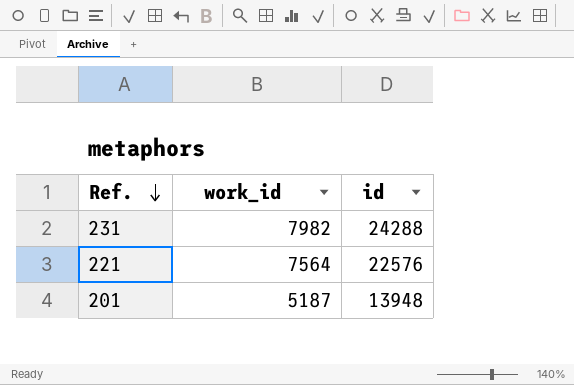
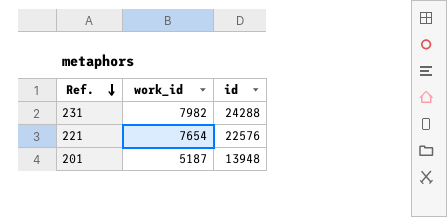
221 | work_id: 7564 -> 7654

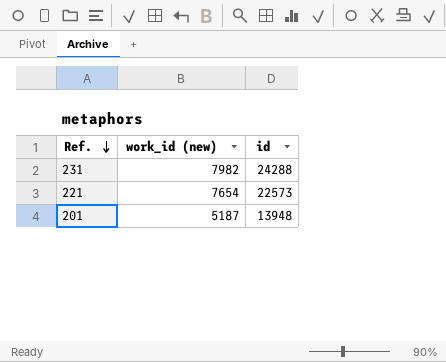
column name: work_id -> work_id (new)
221 | id: 22576 -> 22573

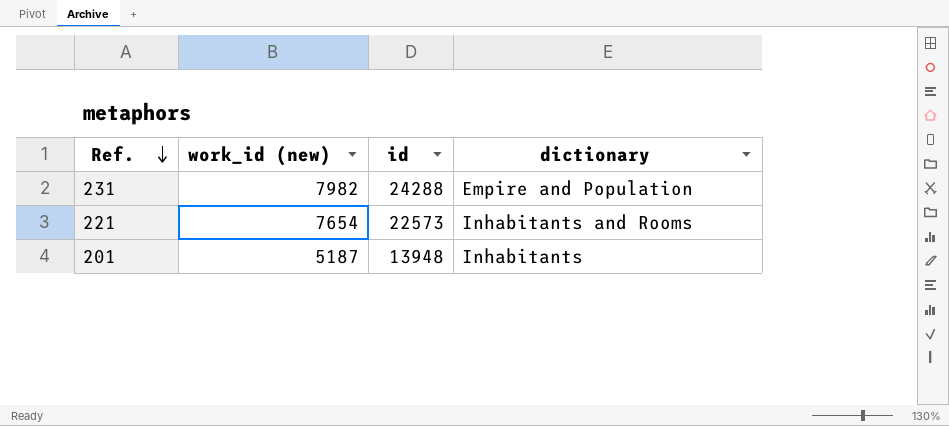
column dictionary | position: none -> 4

